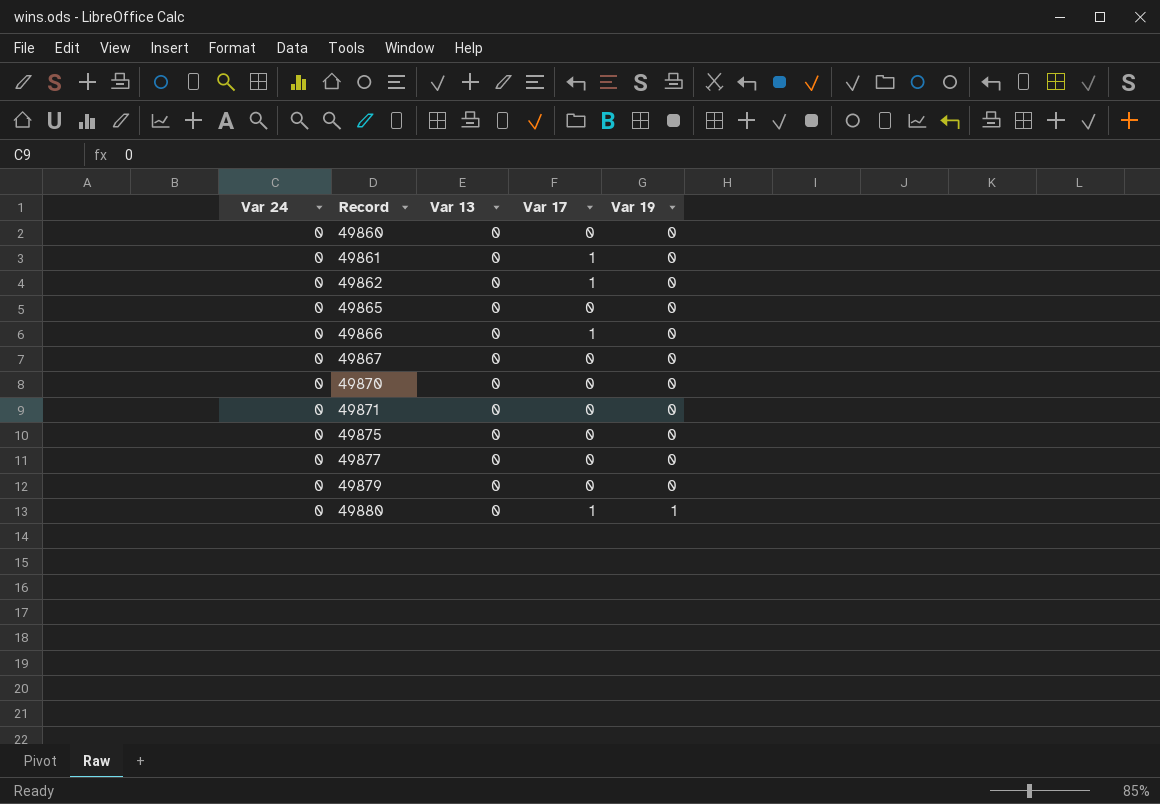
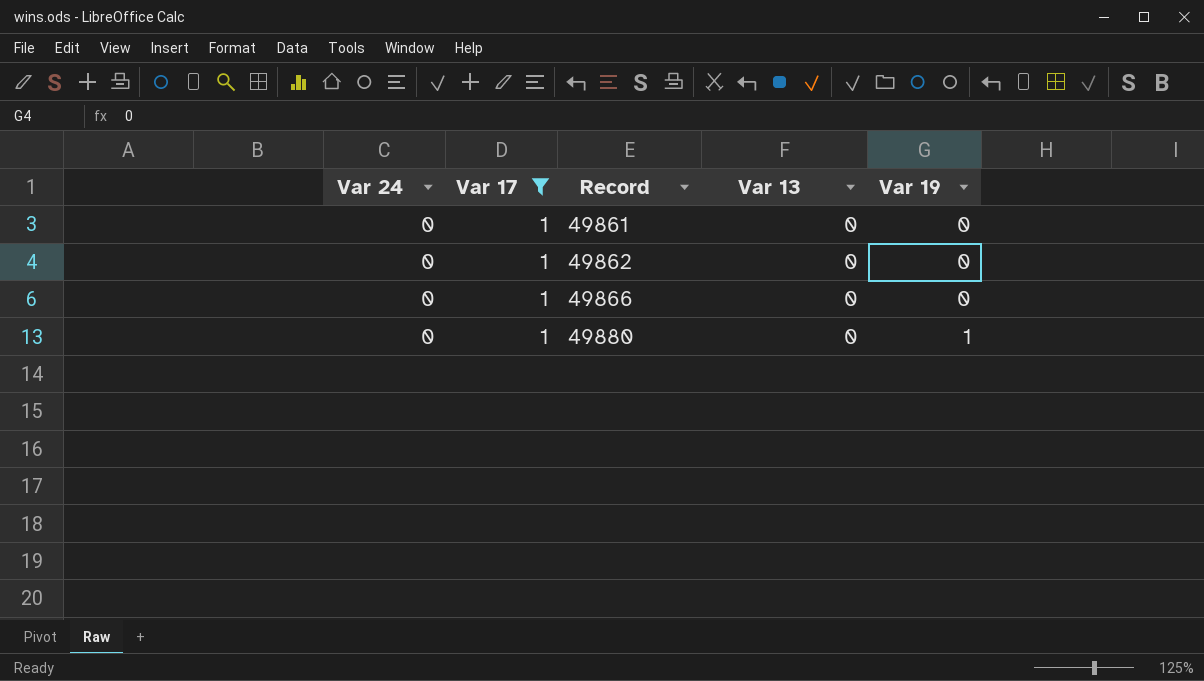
filter: none -> Var 17 = 1
column Var 17 | position: 4 -> 2

